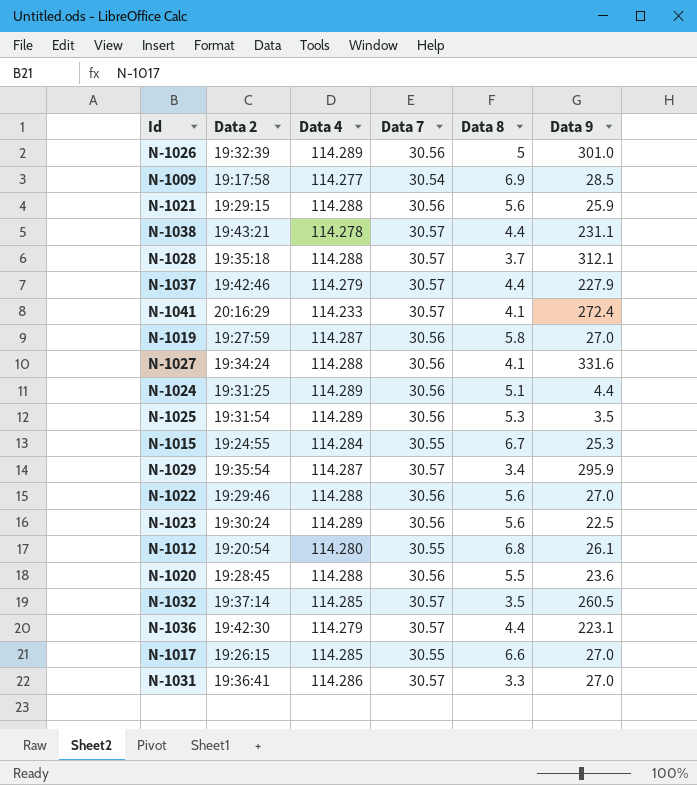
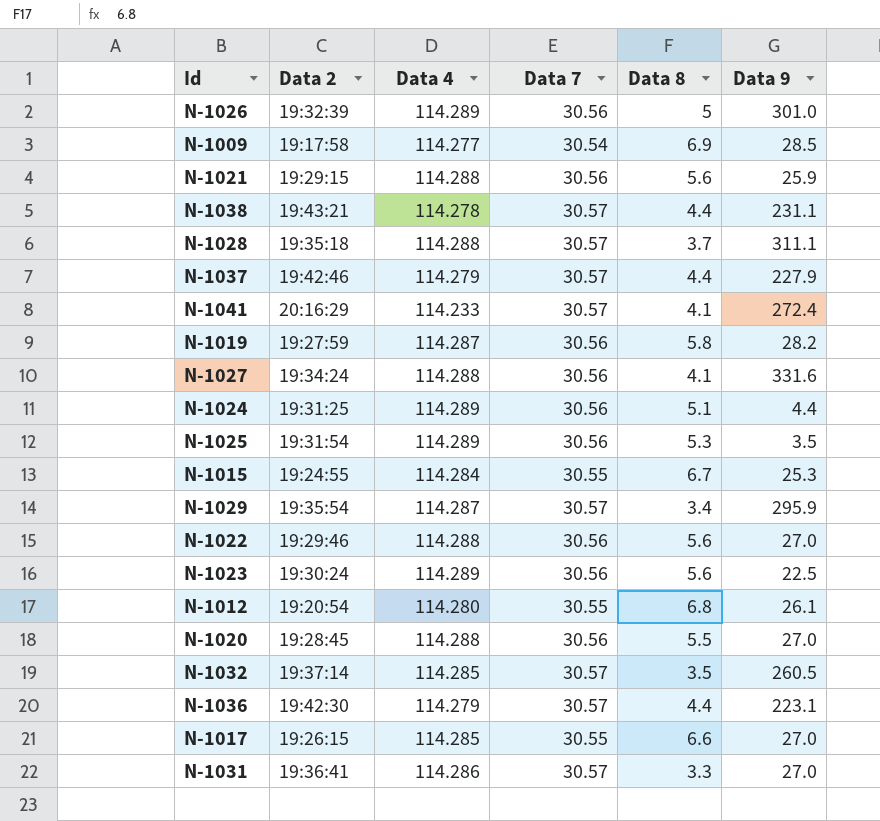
N-1028 | Data 9: 312.1 -> 311.1
N-1019 | Data 9: 27.0 -> 28.2
N-1020 | Data 9: 23.6 -> 27.0

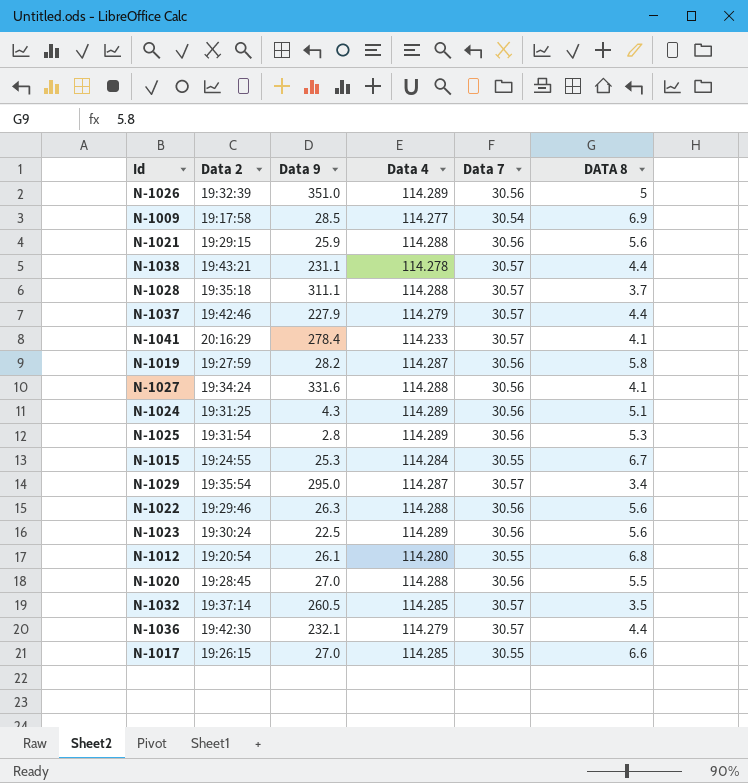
column Data 9 | position: 6 -> 3
column name: Data 8 -> DATA 8
row N-1031: 19:36:41 | 114.286 | 30.57 | 3.3 | 27.0 -> none
N-1026 | Data 9: 301.0 -> 351.0
N-1041 | Data 9: 272.4 -> 278.4
N-1024 | Data 9: 4.4 -> 4.3
N-1025 | Data 9: 3.5 -> 2.8
N-1029 | Data 9: 295.9 -> 295.0
N-1022 | Data 9: 27.0 -> 26.3
N-1036 | Data 9: 223.1 -> 232.1

